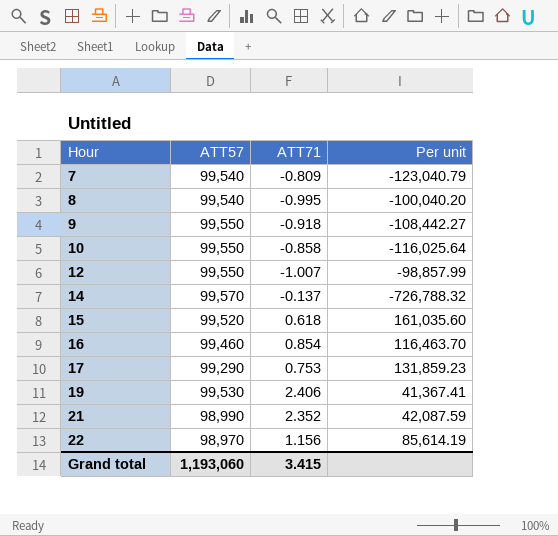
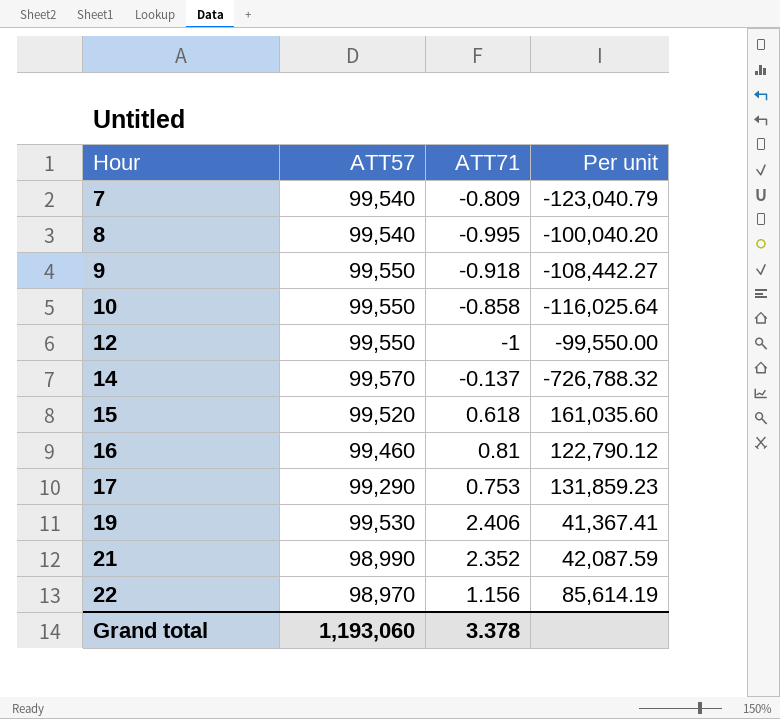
12 | ATT71: -1.007 -> -1
12 | Per unit: -98,857.99 -> -99,550.00
16 | ATT71: 0.854 -> 0.81
16 | Per unit: 116,463.70 -> 122,790.12
Grand total | ATT71: 3.415 -> 3.378

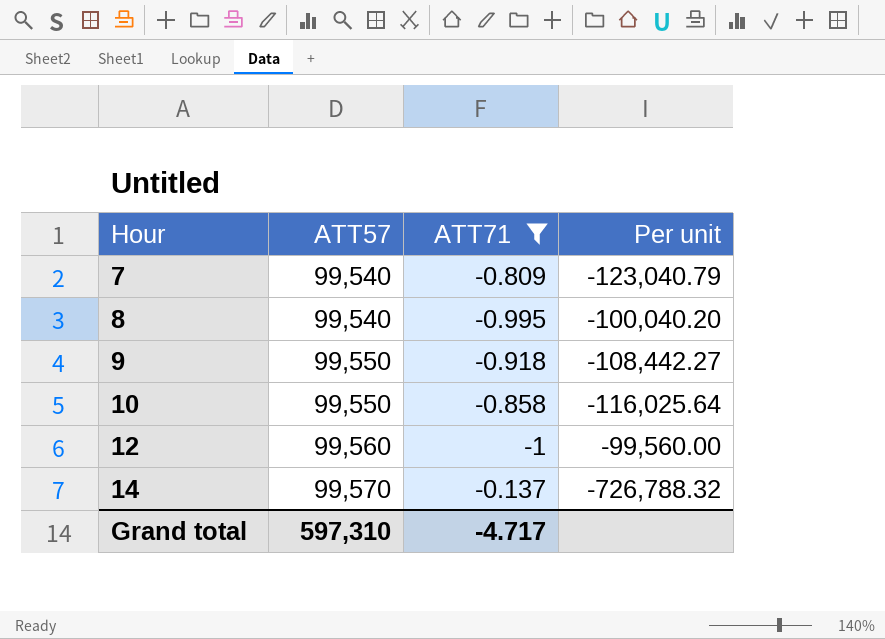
filter: none -> ATT71 <= -0.137
12 | ATT57: 99,550 -> 99,560
12 | Per unit: -99,550.00 -> -99,560.00
Grand total | ATT57: 1,193,060 -> 597,310
Grand total | ATT71: 3.378 -> -4.717

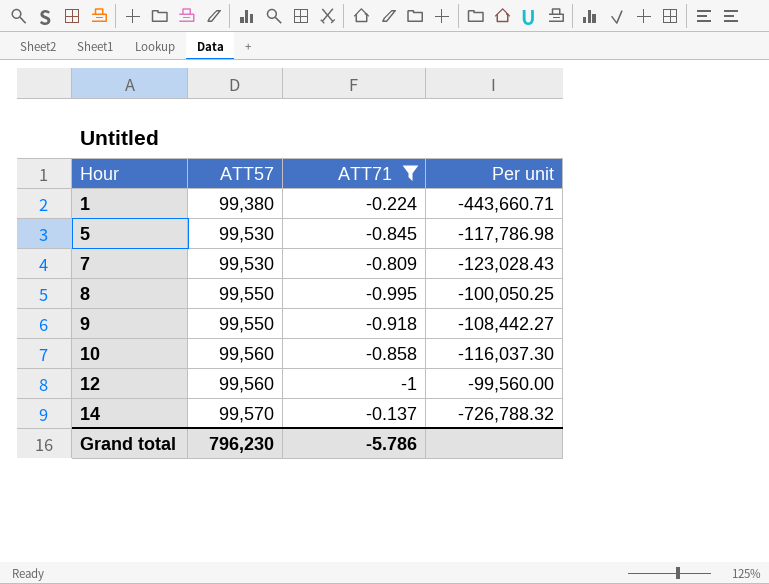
row 1: none -> 99,380 | -0.224 | -443,660.71
row 5: none -> 99,530 | -0.845 | -117,786.98
7 | ATT57: 99,540 -> 99,530
7 | Per unit: -123,040.79 -> -123,028.43
8 | ATT57: 99,540 -> 99,550
8 | Per unit: -100,040.20 -> -100,050.25
10 | ATT57: 99,550 -> 99,560
10 | Per unit: -116,025.64 -> -116,037.30
Grand total | ATT57: 597,310 -> 796,230
Grand total | ATT71: -4.717 -> -5.786

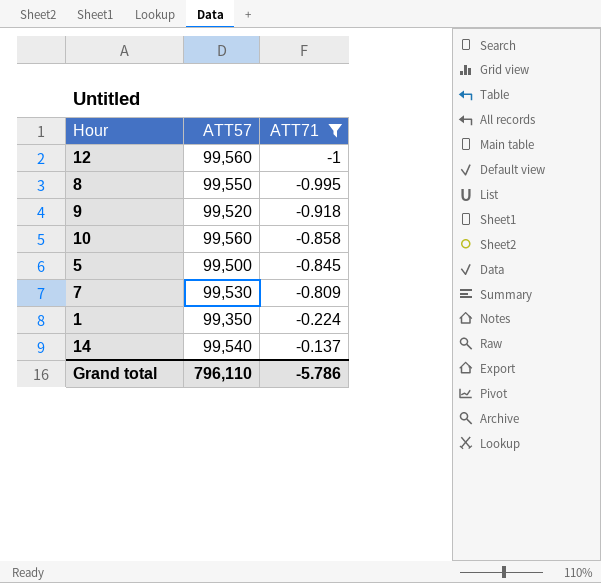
row order: Hour ascending -> ATT71 ascending
column Per unit | formula: [ATT57] / [ATT71] -> none
9 | ATT57: 99,550 -> 99,520
5 | ATT57: 99,530 -> 99,500
1 | ATT57: 99,380 -> 99,350
14 | ATT57: 99,570 -> 99,540
Grand total | ATT57: 796,230 -> 796,110

